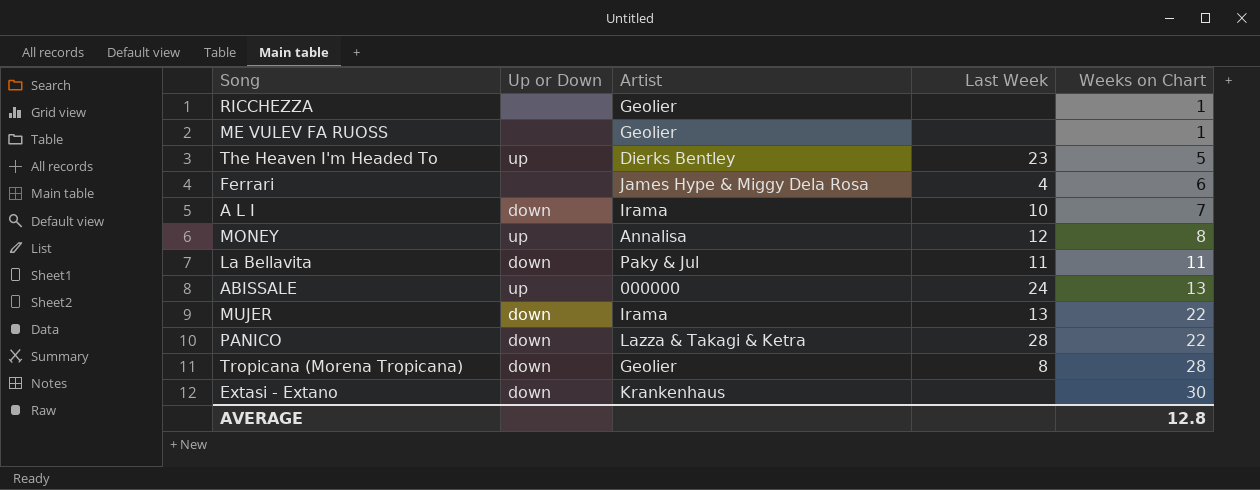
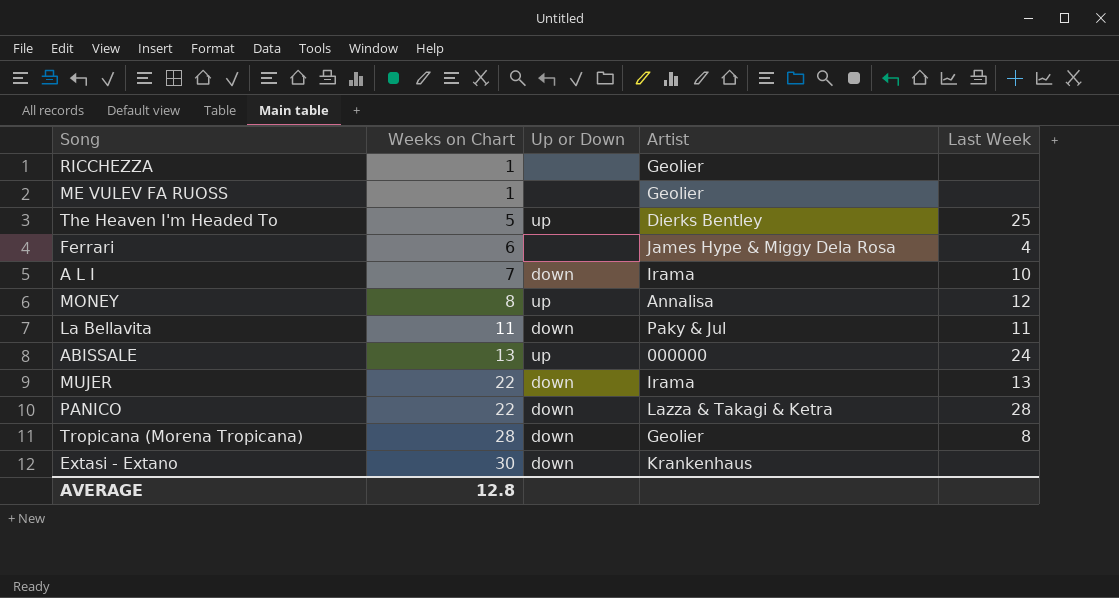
column Weeks on Chart | position: 5 -> 2
The Heaven I'm Headed To | Last Week: 23 -> 25

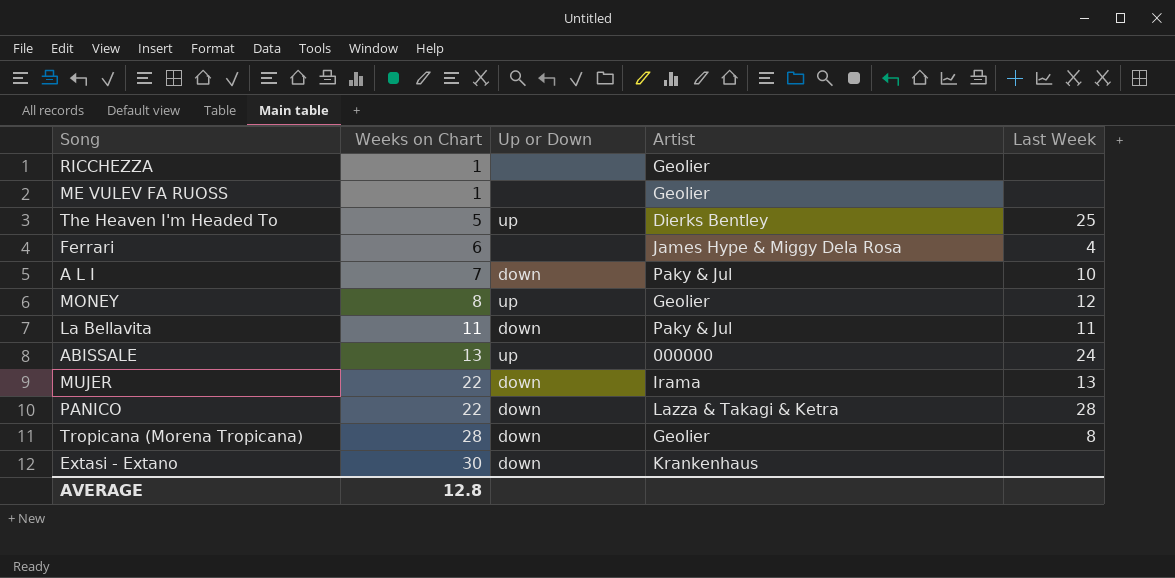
A L I | Artist: Irama -> Paky & Jul
MONEY | Artist: Annalisa -> Geolier

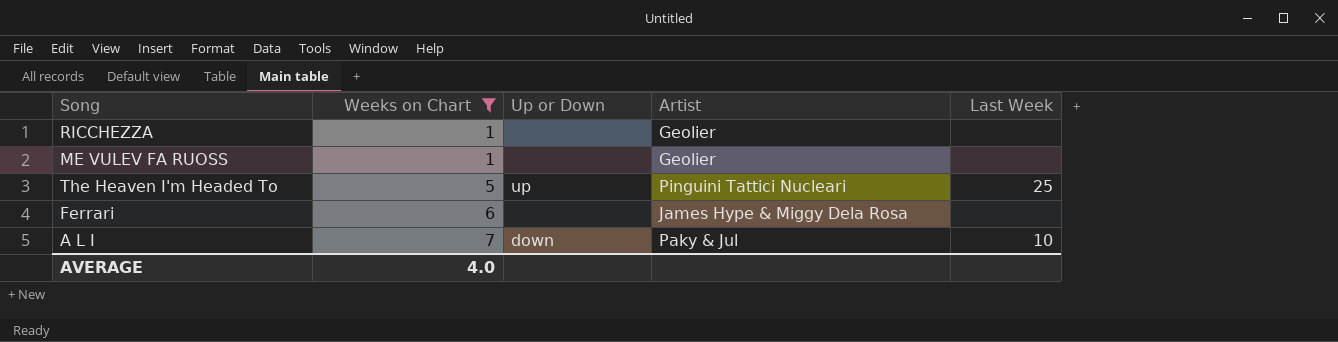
filter: none -> Weeks on Chart <= 7
The Heaven I'm Headed To | Artist: Dierks Bentley -> Pinguini Tattici Nucleari
Ferrari | Last Week: 4 -> none
AVERAGE | Weeks on Chart: 12.8 -> 4.0

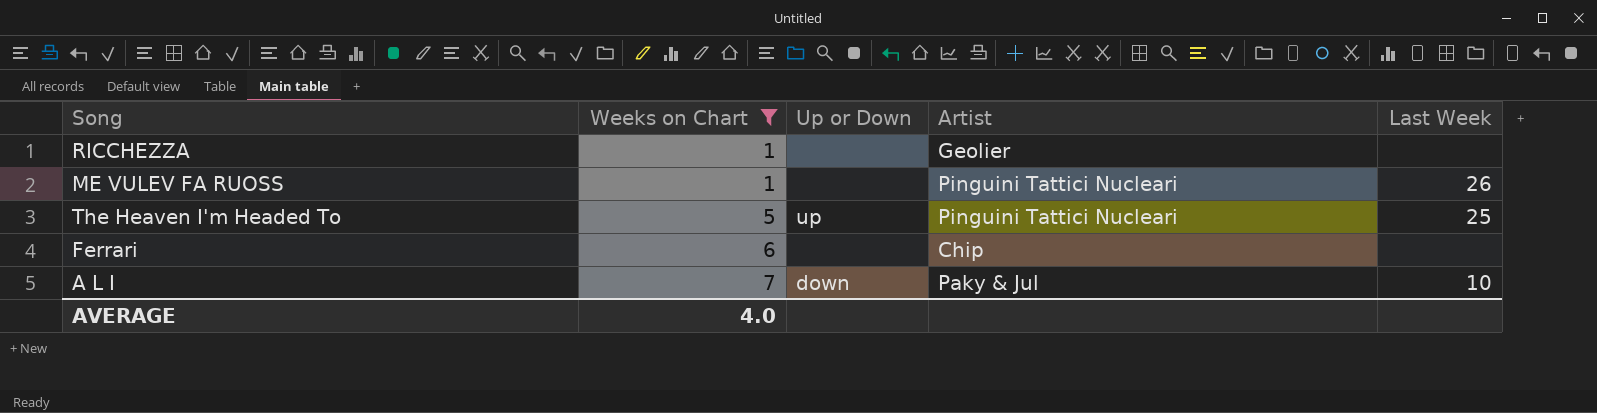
ME VULEV FA RUOSS | Artist: Geolier -> Pinguini Tattici Nucleari
ME VULEV FA RUOSS | Last Week: none -> 26
Ferrari | Artist: James Hype & Miggy Dela Rosa -> Chip

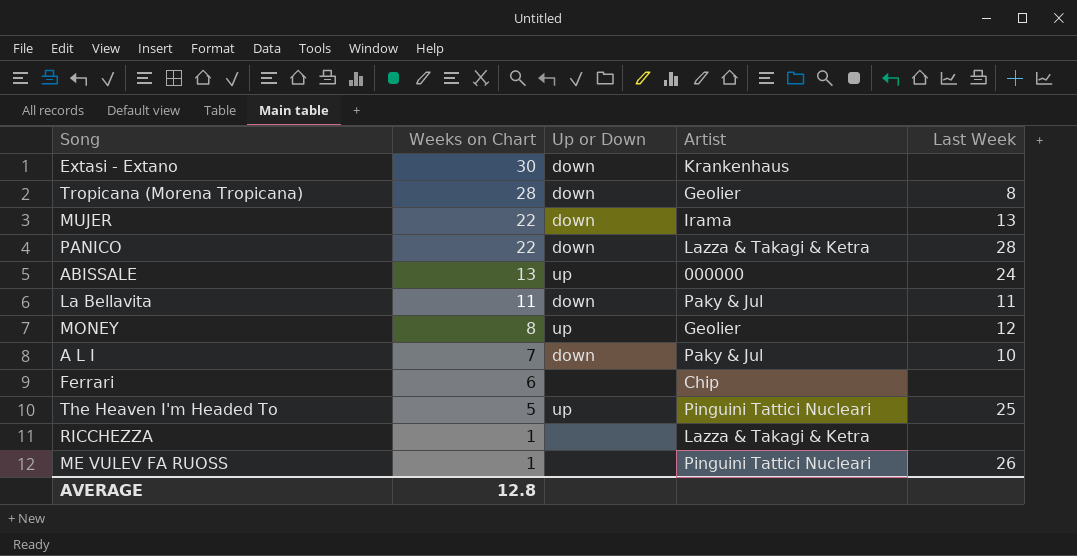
filter: Weeks on Chart <= 7 -> none
row order: Weeks on Chart ascending -> Weeks on Chart descending
RICCHEZZA | Artist: Geolier -> Lazza & Takagi & Ketra
AVERAGE | Weeks on Chart: 4.0 -> 12.8

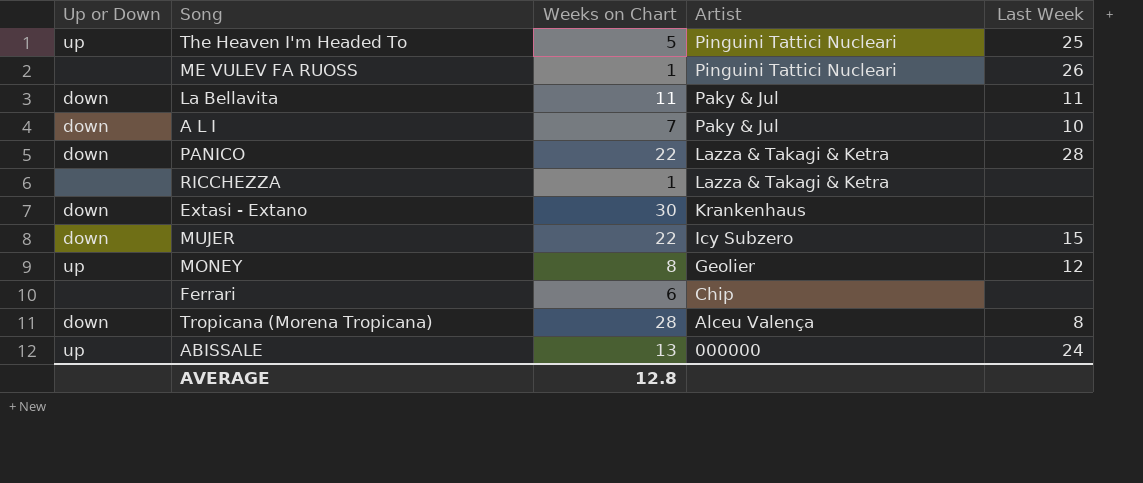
row order: Weeks on Chart descending -> Artist descending
column Up or Down | position: 3 -> 1
MUJER | Artist: Irama -> Icy Subzero
MUJER | Last Week: 13 -> 15
Tropicana (Morena Tropicana) | Artist: Geolier -> Alceu Valença

